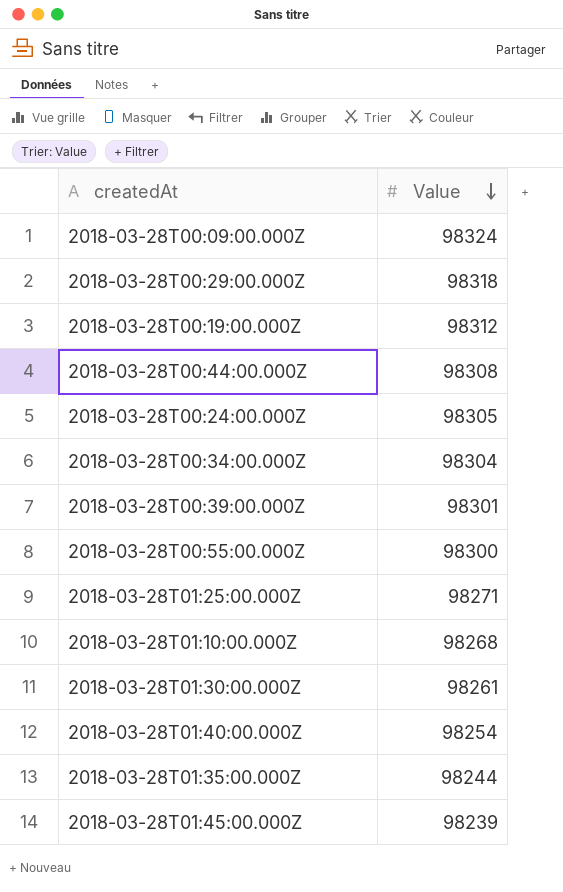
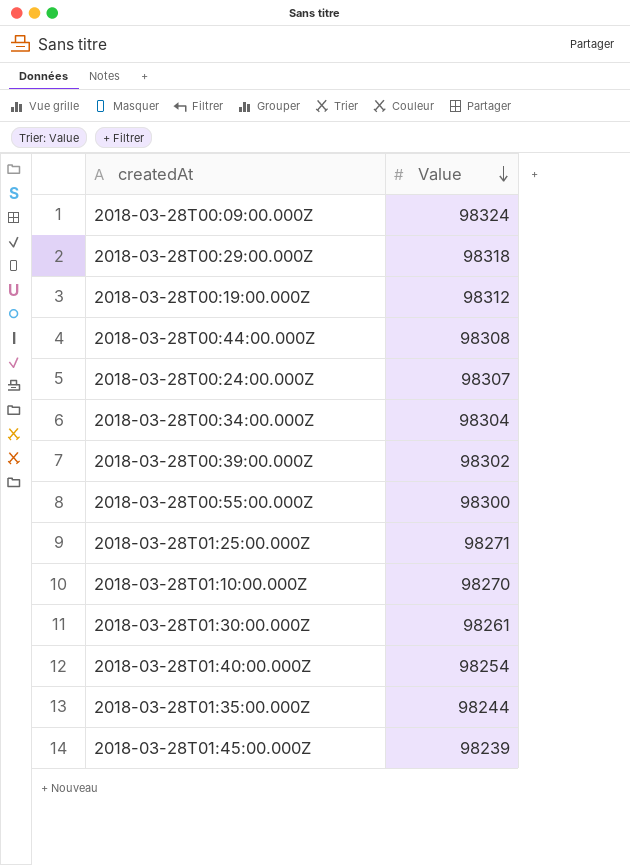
2018-03-28T00:24:00.000Z | Value: 98305 -> 98307
2018-03-28T00:39:00.000Z | Value: 98301 -> 98302
2018-03-28T01:10:00.000Z | Value: 98268 -> 98270

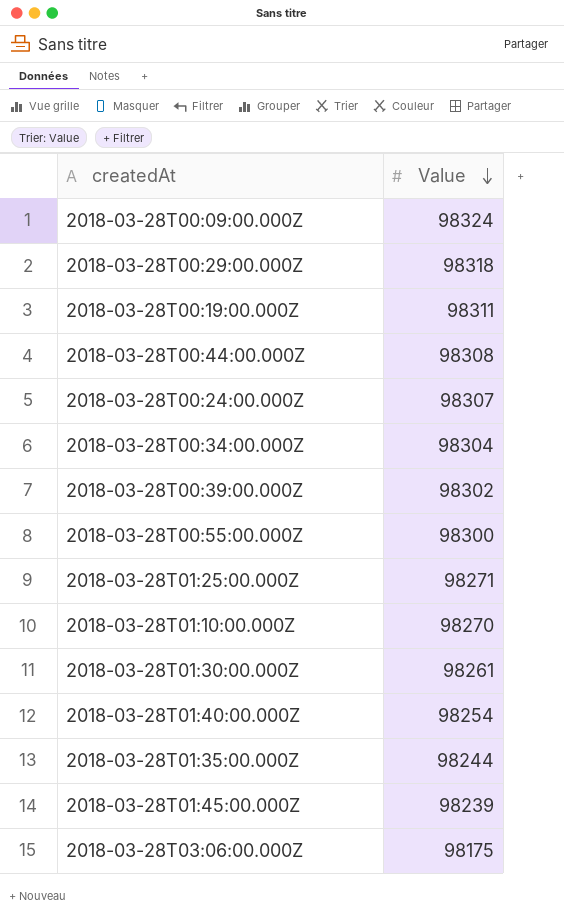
2018-03-28T00:19:00.000Z | Value: 98312 -> 98311
row 2018-03-28T03:06:00.000Z: none -> 98175

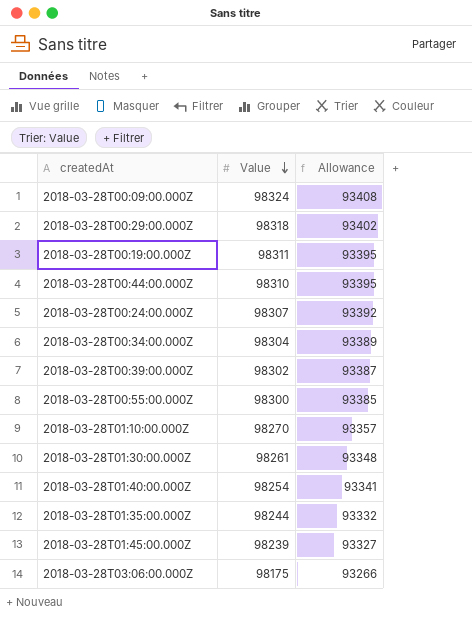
column Allowance | formula: none -> [Value] * 0.95
row 2018-03-28T01:25:00.000Z: 98271 -> none
2018-03-28T00:44:00.000Z | Value: 98308 -> 98310

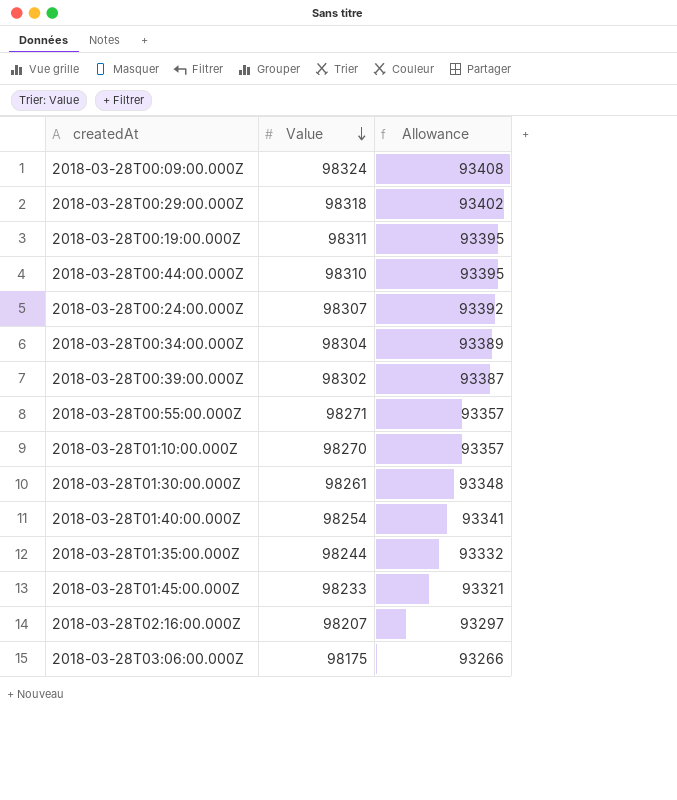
2018-03-28T00:55:00.000Z | Value: 98300 -> 98271
2018-03-28T00:55:00.000Z | Allowance: 93385 -> 93357
2018-03-28T01:45:00.000Z | Value: 98239 -> 98233
2018-03-28T01:45:00.000Z | Allowance: 93327 -> 93321
row 2018-03-28T02:16:00.000Z: none -> 98207 | 93297

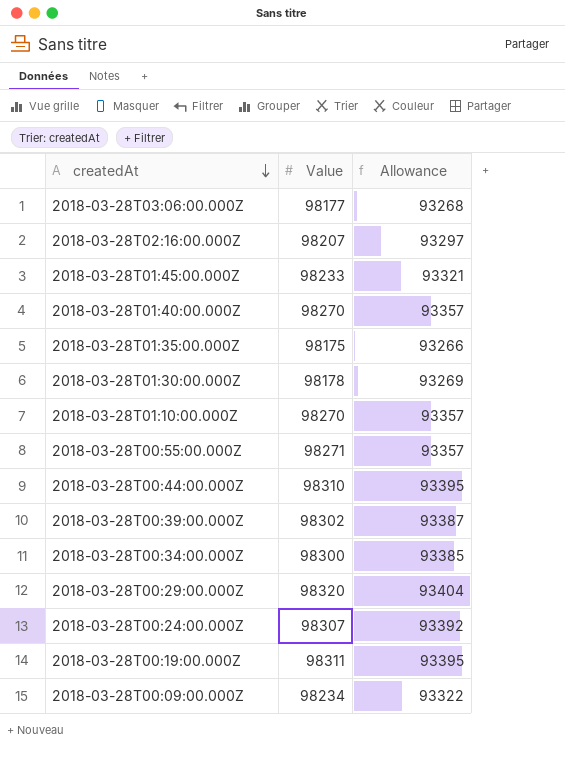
row order: Value descending -> createdAt descending
2018-03-28T03:06:00.000Z | Value: 98175 -> 98177
2018-03-28T03:06:00.000Z | Allowance: 93266 -> 93268
2018-03-28T01:40:00.000Z | Value: 98254 -> 98270
2018-03-28T01:40:00.000Z | Allowance: 93341 -> 93357
2018-03-28T01:35:00.000Z | Value: 98244 -> 98175
2018-03-28T01:35:00.000Z | Allowance: 93332 -> 93266
2018-03-28T01:30:00.000Z | Value: 98261 -> 98178
2018-03-28T01:30:00.000Z | Allowance: 93348 -> 93269
2018-03-28T00:34:00.000Z | Value: 98304 -> 98300
2018-03-28T00:34:00.000Z | Allowance: 93389 -> 93385
2018-03-28T00:29:00.000Z | Value: 98318 -> 98320
2018-03-28T00:29:00.000Z | Allowance: 93402 -> 93404
2018-03-28T00:09:00.000Z | Value: 98324 -> 98234
2018-03-28T00:09:00.000Z | Allowance: 93408 -> 93322

